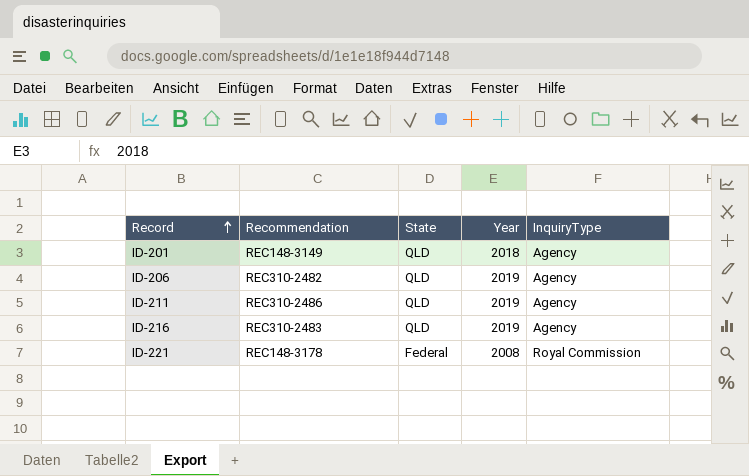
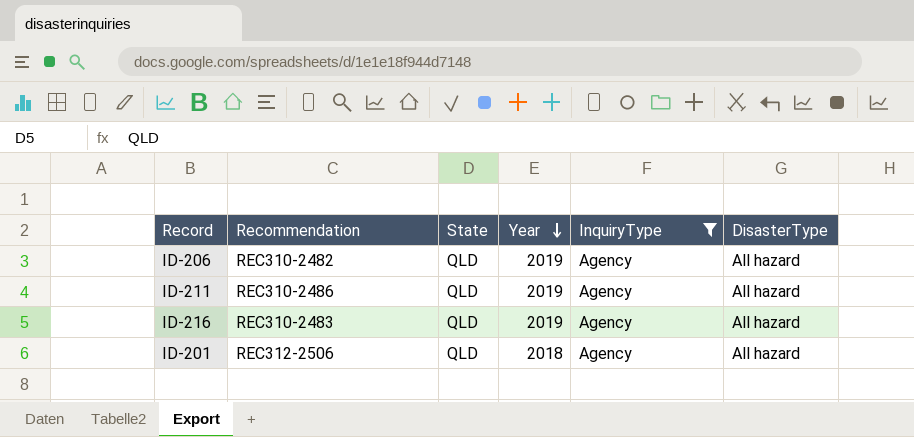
filter: none -> InquiryType = Agency
row order: Record ascending -> Year descending
column DisasterType | position: none -> 6
ID-201 | Recommendation: REC148-3149 -> REC312-2506

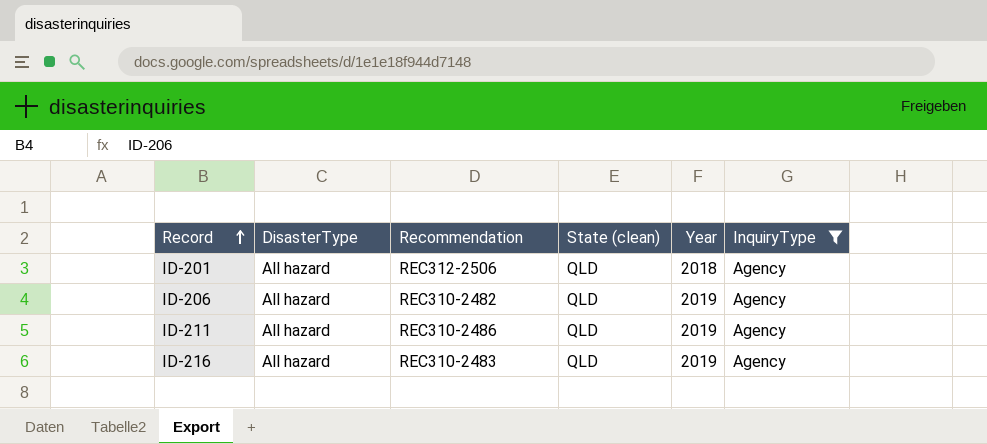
row order: Year descending -> Record ascending
column DisasterType | position: 6 -> 2
column name: State -> State (clean)

